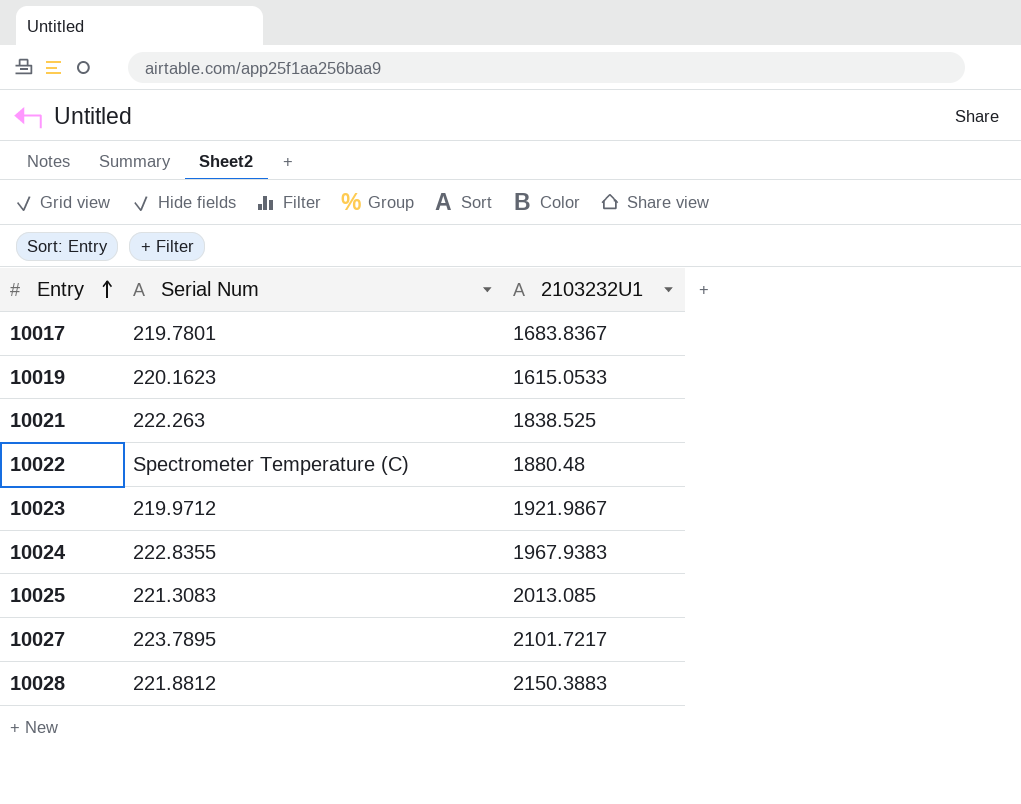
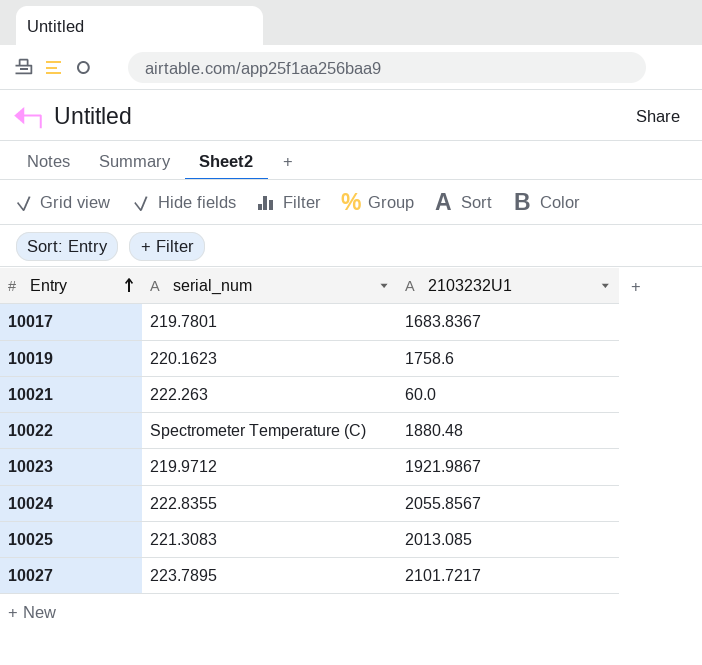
column name: Serial Num -> serial_num
row 10028: 221.8812 | 2150.3883 -> none
10019 | 2103232U1: 1615.0533 -> 1758.6
10021 | 2103232U1: 1838.525 -> 60.0
10024 | 2103232U1: 1967.9383 -> 2055.8567

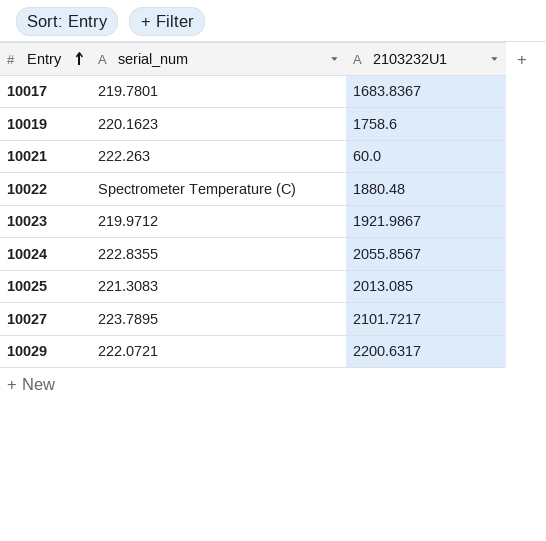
row 10029: none -> 222.0721 | 2200.6317

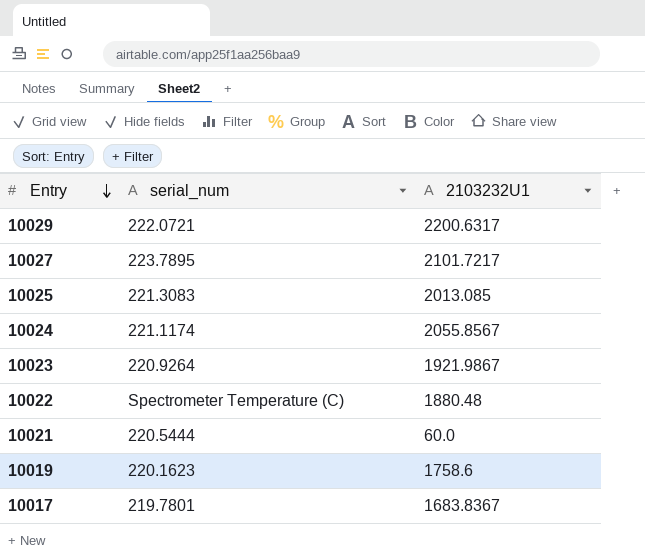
row order: Entry ascending -> Entry descending
10024 | serial_num: 222.8355 -> 221.1174
10023 | serial_num: 219.9712 -> 220.9264
10021 | serial_num: 222.263 -> 220.5444

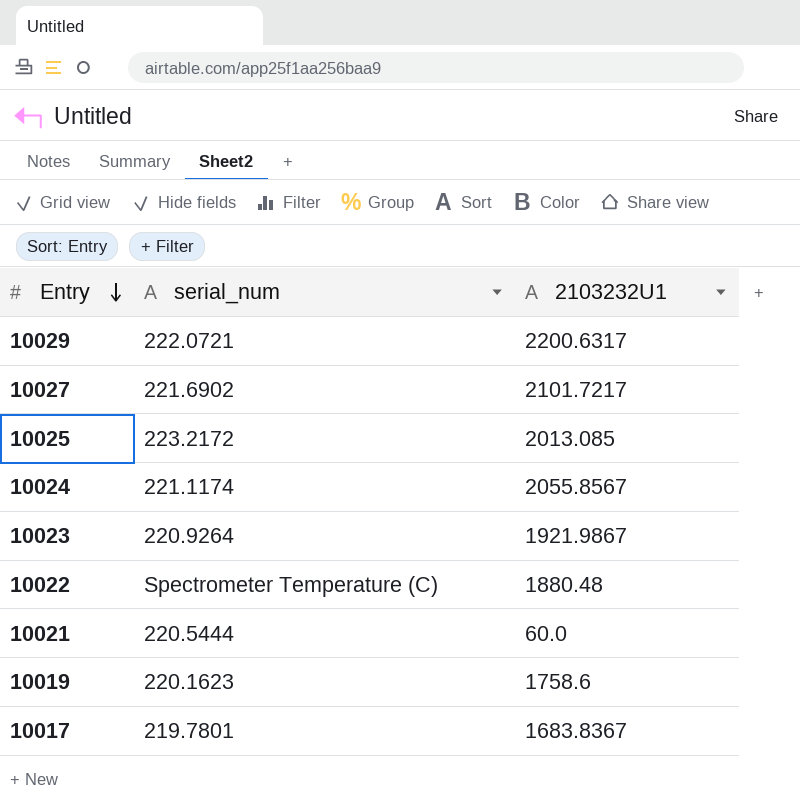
10027 | serial_num: 223.7895 -> 221.6902
10025 | serial_num: 221.3083 -> 223.2172

